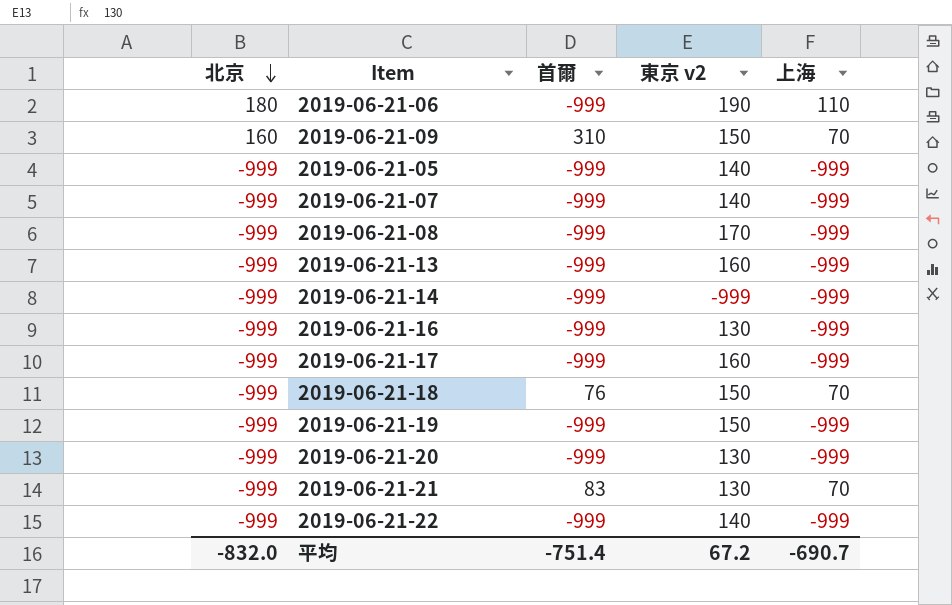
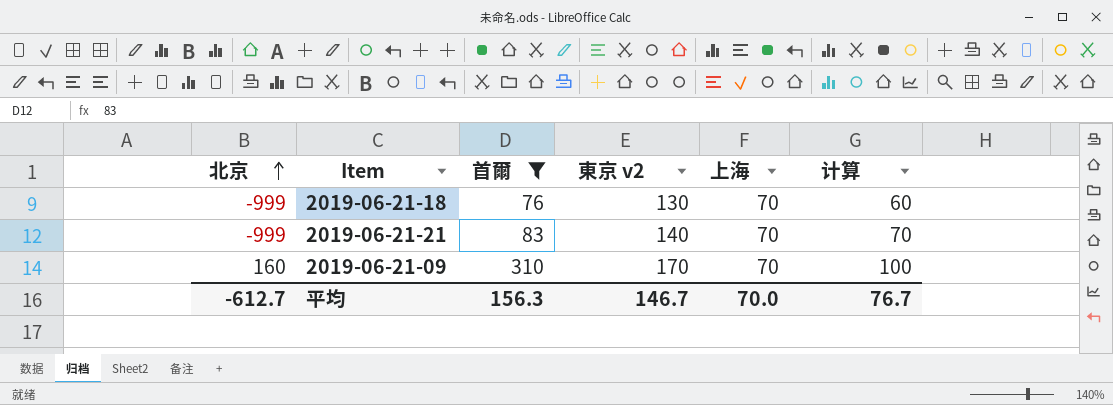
filter: none -> 首爾 != -999
row order: 北京 descending -> 北京 ascending
column 计算 | formula: none -> [東京 v2] - [上海]
2019-06-21-18 | 東京 v2: 150 -> 130
2019-06-21-21 | 東京 v2: 130 -> 140
2019-06-21-09 | 東京 v2: 150 -> 170
平均 | 北京: -832.0 -> -612.7
平均 | 首爾: -751.4 -> 156.3
平均 | 東京 v2: 67.2 -> 146.7
平均 | 上海: -690.7 -> 70.0

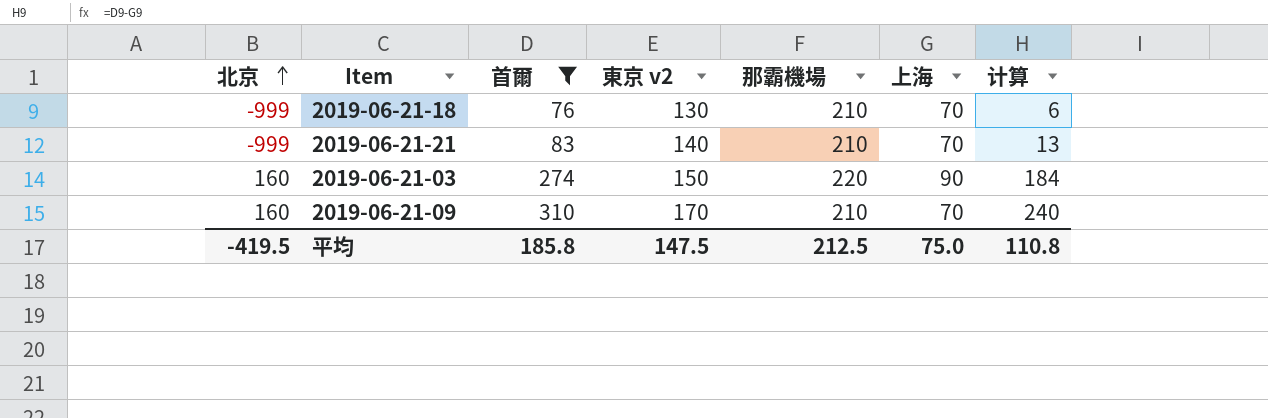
column 那霸機場 | position: none -> 5
column 计算 | formula: [東京 v2] - [上海] -> [首爾] - [上海]
row 2019-06-21-03: none -> 160 | 274 | 150 | 220 | 90 | 184
平均 | 北京: -612.7 -> -419.5
平均 | 首爾: 156.3 -> 185.8
平均 | 東京 v2: 146.7 -> 147.5
平均 | 上海: 70.0 -> 75.0
平均 | 计算: 76.7 -> 110.8

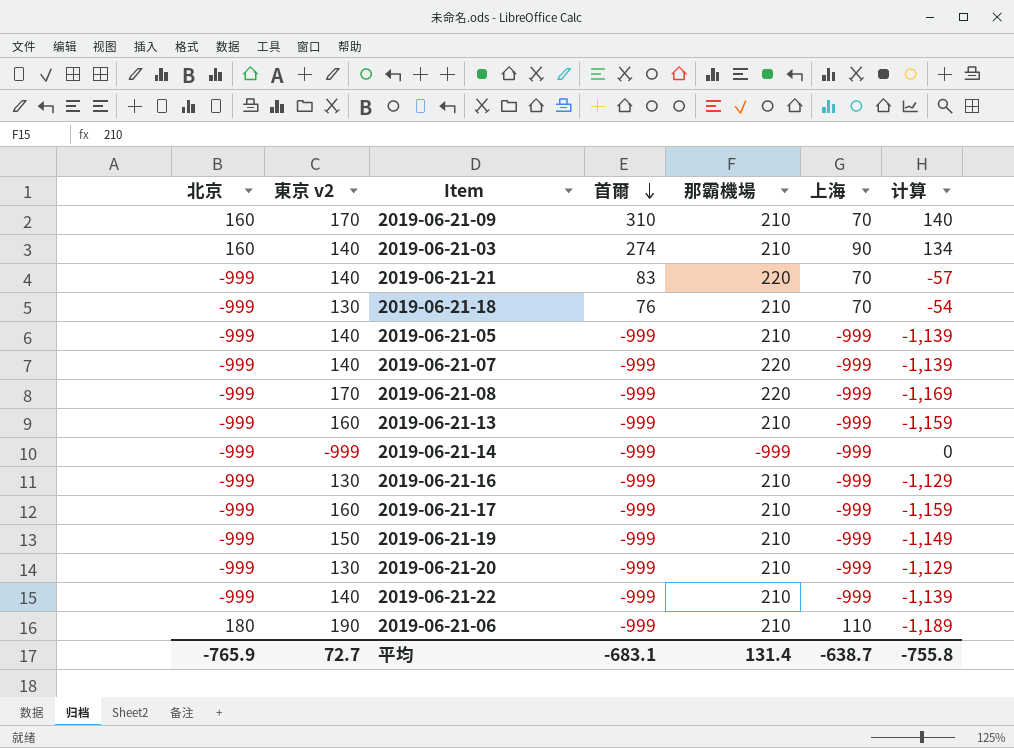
filter: 首爾 != -999 -> none
row order: 北京 ascending -> 首爾 descending
column 東京 v2 | position: 4 -> 2
column 计算 | formula: [首爾] - [上海] -> [首爾] - [東京 v2]
2019-06-21-03 | 東京 v2: 150 -> 140
2019-06-21-03 | 那霸機場: 220 -> 210
2019-06-21-21 | 那霸機場: 210 -> 220
平均 | 北京: -419.5 -> -765.9
平均 | 東京 v2: 147.5 -> 72.7
平均 | 首爾: 185.8 -> -683.1
平均 | 那霸機場: 212.5 -> 131.4
平均 | 上海: 75.0 -> -638.7
平均 | 计算: 110.8 -> -755.8

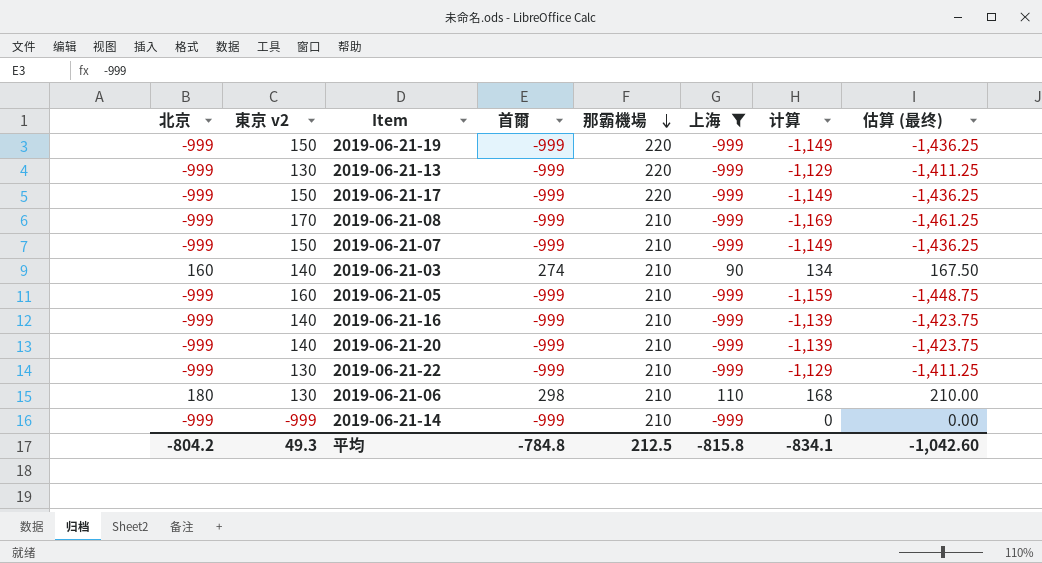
filter: none -> 上海 != 70
row order: 首爾 descending -> 那霸機場 descending
column 估算 (最终) | formula: none -> [计算] * 1.25
2019-06-21-19 | 那霸機場: 210 -> 220
2019-06-21-13 | 東京 v2: 160 -> 130
2019-06-21-13 | 那霸機場: 210 -> 220
2019-06-21-13 | 计算: -1,159 -> -1,129
2019-06-21-17 | 東京 v2: 160 -> 150
2019-06-21-17 | 那霸機場: 210 -> 220
2019-06-21-17 | 计算: -1,159 -> -1,149
2019-06-21-08 | 那霸機場: 220 -> 210
2019-06-21-07 | 東京 v2: 140 -> 150
2019-06-21-07 | 那霸機場: 220 -> 210
2019-06-21-07 | 计算: -1,139 -> -1,149
2019-06-21-05 | 東京 v2: 140 -> 160
2019-06-21-05 | 计算: -1,139 -> -1,159
2019-06-21-16 | 東京 v2: 130 -> 140
2019-06-21-16 | 计算: -1,129 -> -1,139
2019-06-21-20 | 東京 v2: 130 -> 140
2019-06-21-20 | 计算: -1,129 -> -1,139
2019-06-21-22 | 東京 v2: 140 -> 130
2019-06-21-22 | 计算: -1,139 -> -1,129
2019-06-21-06 | 東京 v2: 190 -> 130
2019-06-21-06 | 首爾: -999 -> 298
2019-06-21-06 | 计算: -1,189 -> 168
2019-06-21-14 | 那霸機場: -999 -> 210
平均 | 北京: -765.9 -> -804.2
平均 | 東京 v2: 72.7 -> 49.3
平均 | 首爾: -683.1 -> -784.8
平均 | 那霸機場: 131.4 -> 212.5
平均 | 上海: -638.7 -> -815.8
平均 | 计算: -755.8 -> -834.1

